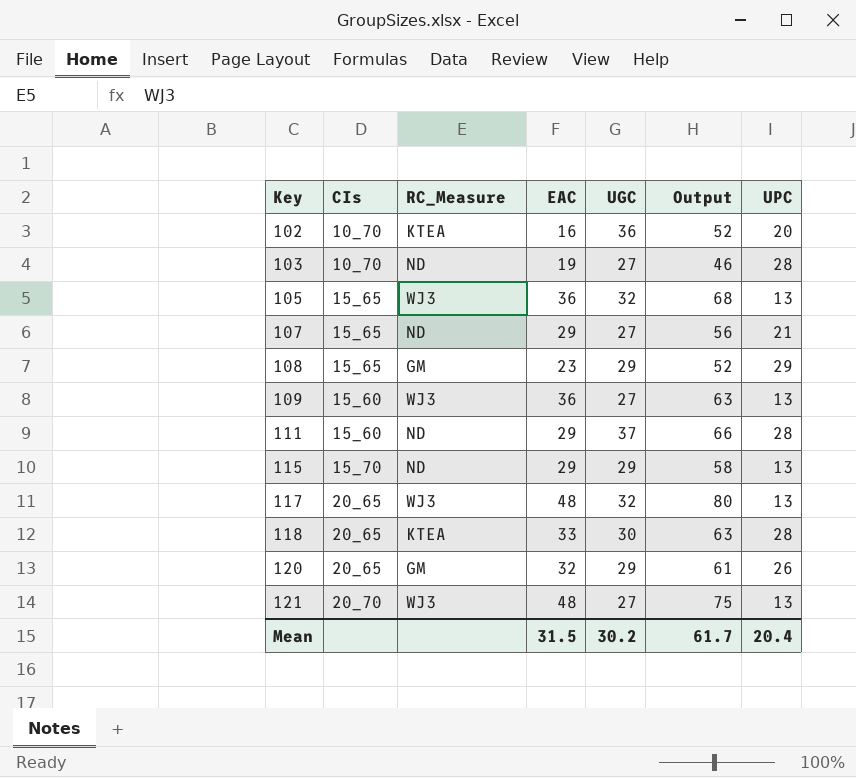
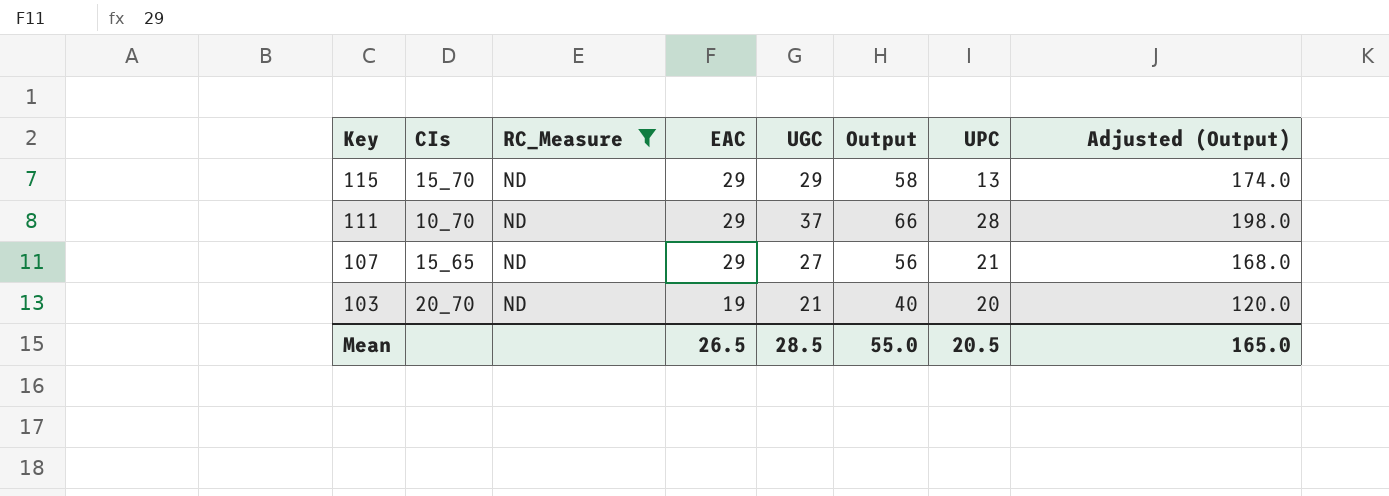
filter: none -> RC_Measure = ND
row order: Key ascending -> Key descending
column Adjusted (Output) | formula: none -> [Output] * 3
111 | CIs: 15_60 -> 10_70
103 | CIs: 10_70 -> 20_70
103 | UGC: 27 -> 21
103 | Output: 46 -> 40
103 | UPC: 28 -> 20
Mean | EAC: 31.5 -> 26.5
Mean | UGC: 30.2 -> 28.5
Mean | Output: 61.7 -> 55.0
Mean | UPC: 20.4 -> 20.5

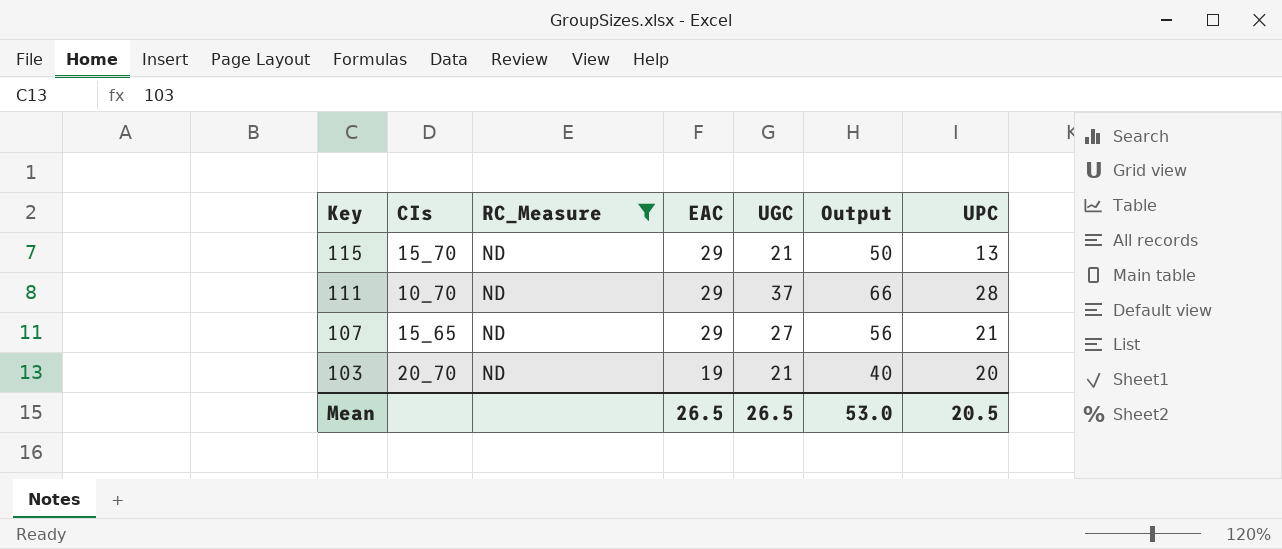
column Adjusted (Output) | formula: [Output] * 3 -> none
115 | UGC: 29 -> 21
115 | Output: 58 -> 50
Mean | UGC: 28.5 -> 26.5
Mean | Output: 55.0 -> 53.0

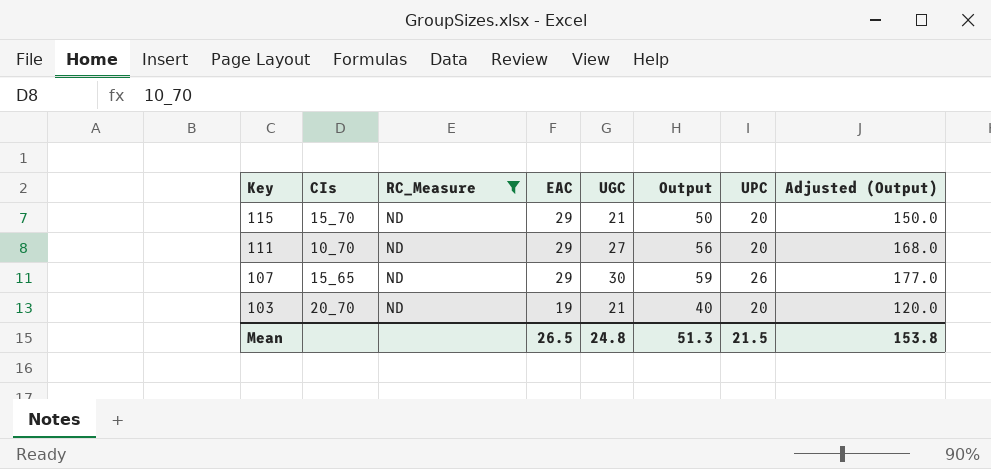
column Adjusted (Output) | formula: none -> [Output] * 3
115 | UPC: 13 -> 20
111 | UGC: 37 -> 27
111 | Output: 66 -> 56
111 | UPC: 28 -> 20
107 | UGC: 27 -> 30
107 | Output: 56 -> 59
107 | UPC: 21 -> 26
Mean | UGC: 26.5 -> 24.8
Mean | Output: 53.0 -> 51.3
Mean | UPC: 20.5 -> 21.5

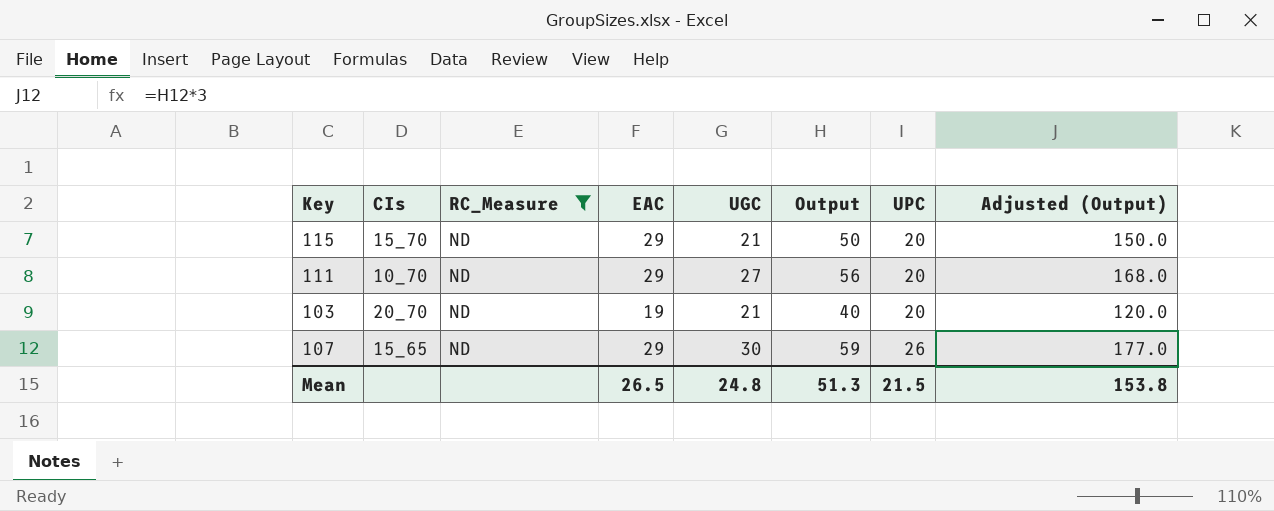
row order: Key descending -> UPC ascending

